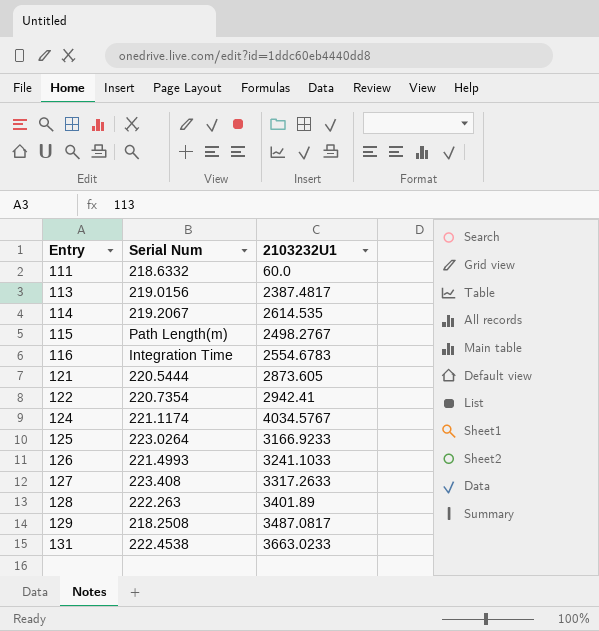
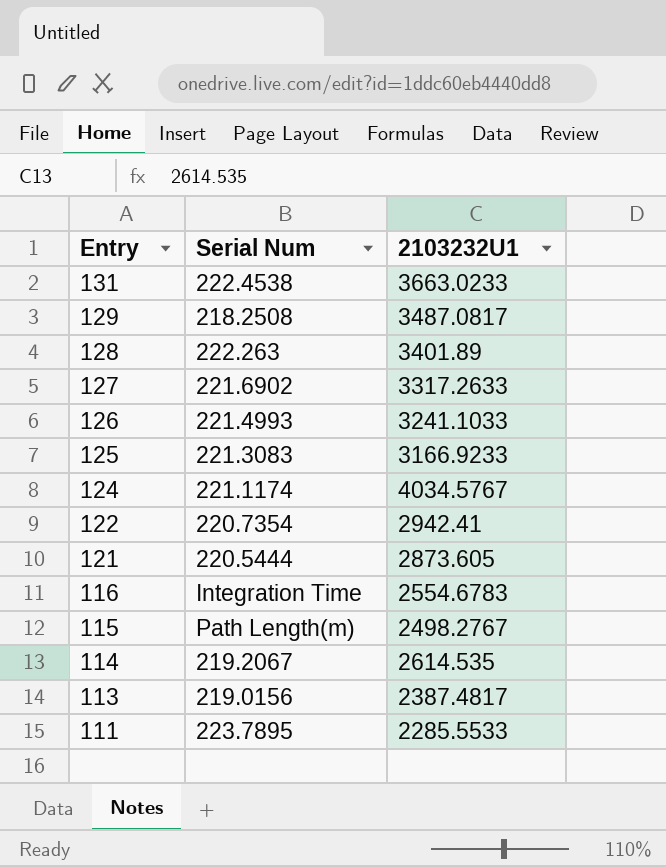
row order: Entry ascending -> Entry descending
127 | Serial Num: 223.408 -> 221.6902
125 | Serial Num: 223.0264 -> 221.3083
111 | Serial Num: 218.6332 -> 223.7895
111 | 2103232U1: 60.0 -> 2285.5533

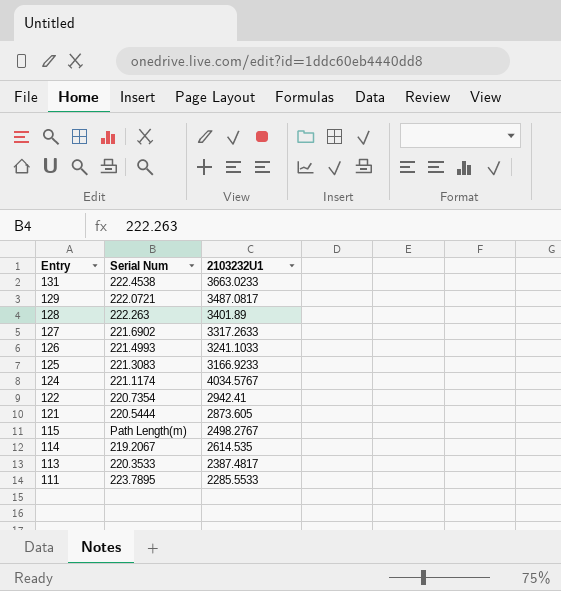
row 116: Integration Time | 2554.6783 -> none
129 | Serial Num: 218.2508 -> 222.0721
113 | Serial Num: 219.0156 -> 220.3533

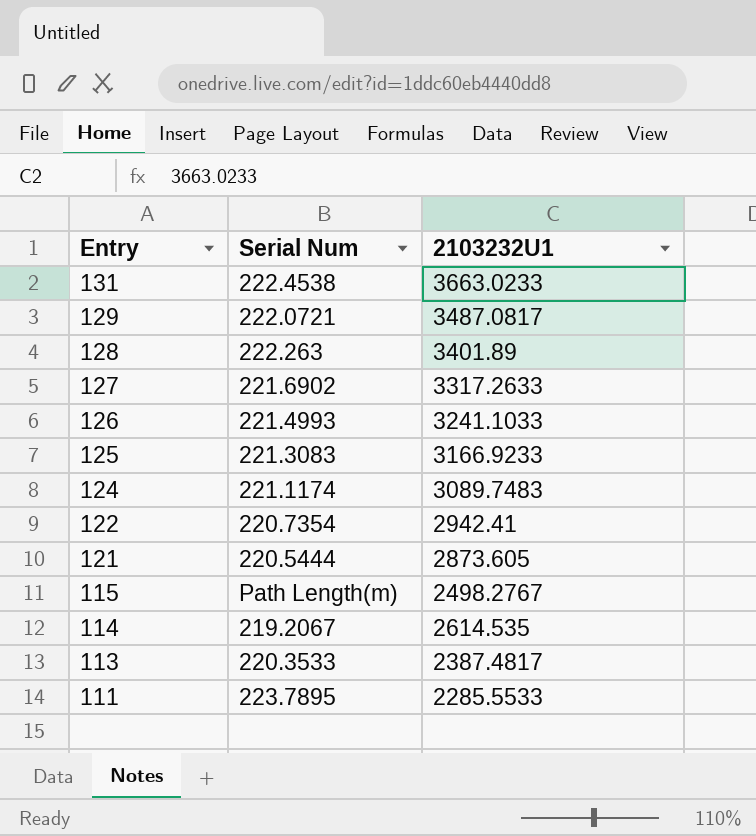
124 | 2103232U1: 4034.5767 -> 3089.7483

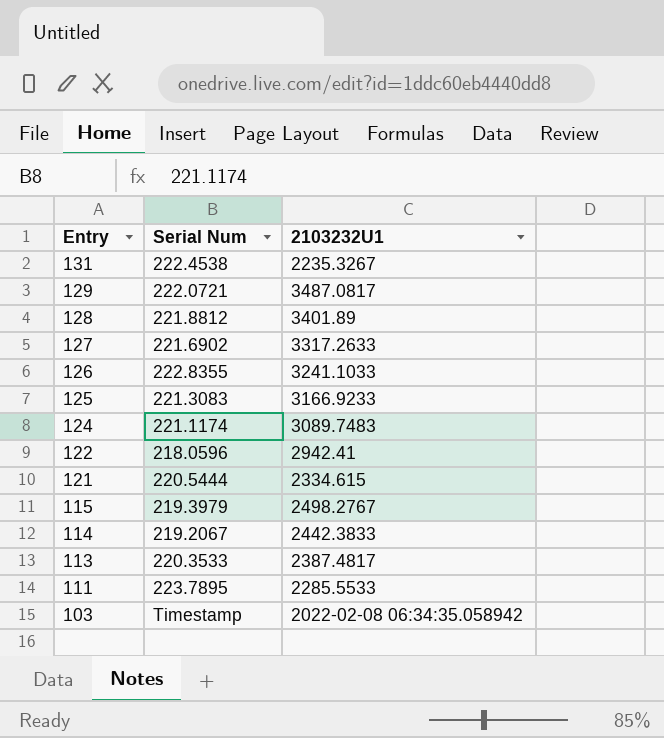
131 | 2103232U1: 3663.0233 -> 2235.3267
128 | Serial Num: 222.263 -> 221.8812
126 | Serial Num: 221.4993 -> 222.8355
122 | Serial Num: 220.7354 -> 218.0596
121 | 2103232U1: 2873.605 -> 2334.615
115 | Serial Num: Path Length(m) -> 219.3979
114 | 2103232U1: 2614.535 -> 2442.3833
row 103: none -> Timestamp | 2022-02-08 06:34:35.058942

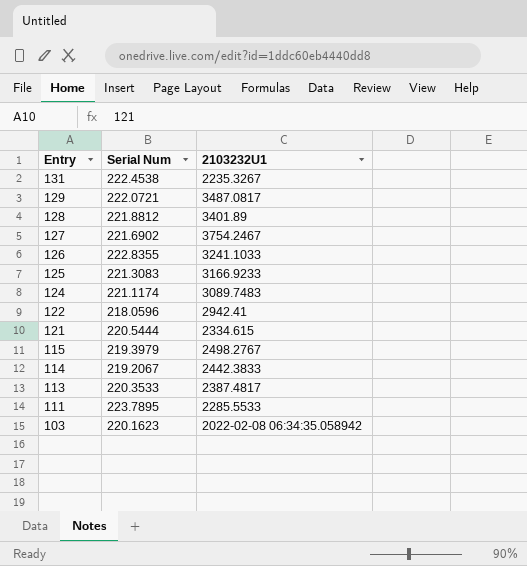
127 | 2103232U1: 3317.2633 -> 3754.2467
103 | Serial Num: Timestamp -> 220.1623

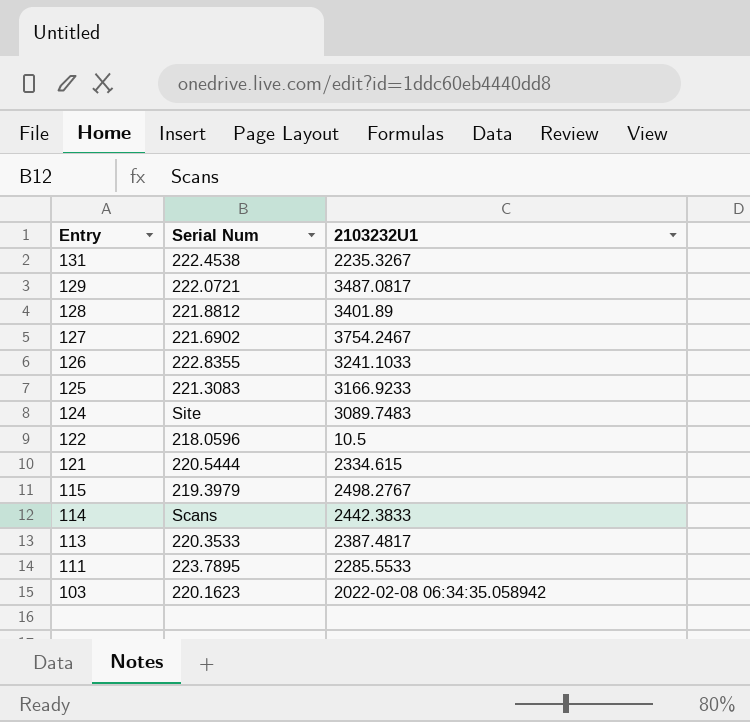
124 | Serial Num: 221.1174 -> Site
122 | 2103232U1: 2942.41 -> 10.5
114 | Serial Num: 219.2067 -> Scans

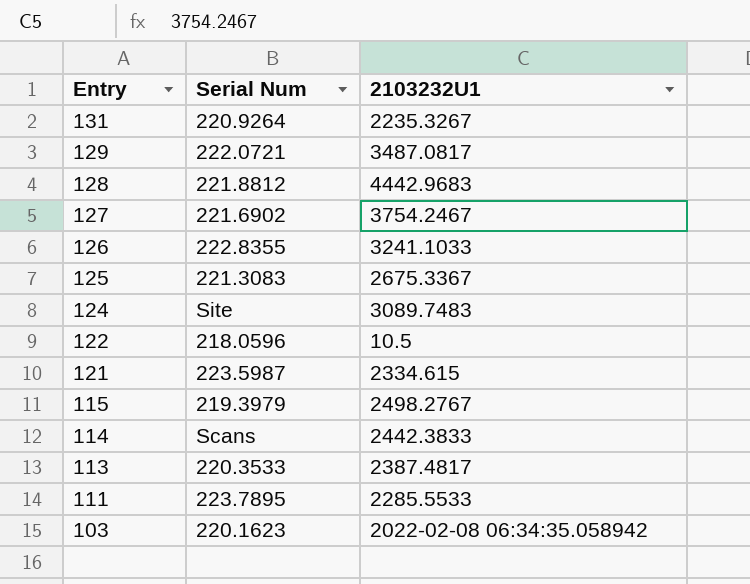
131 | Serial Num: 222.4538 -> 220.9264
128 | 2103232U1: 3401.89 -> 4442.9683
125 | 2103232U1: 3166.9233 -> 2675.3367
121 | Serial Num: 220.5444 -> 223.5987

